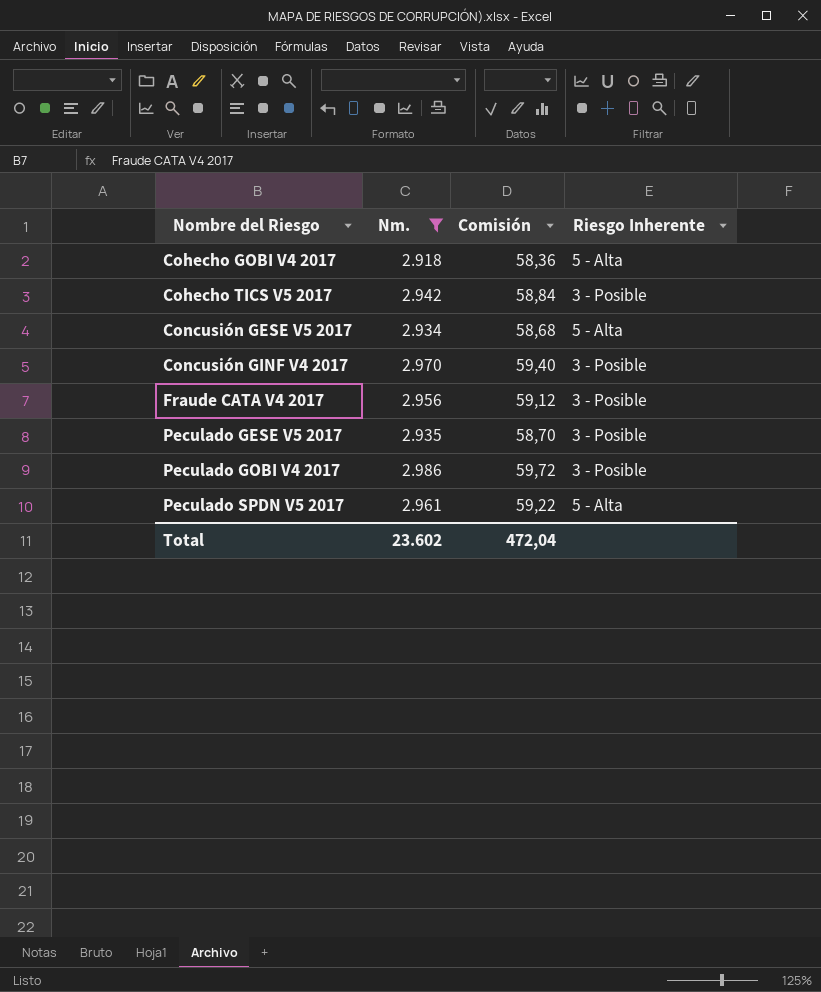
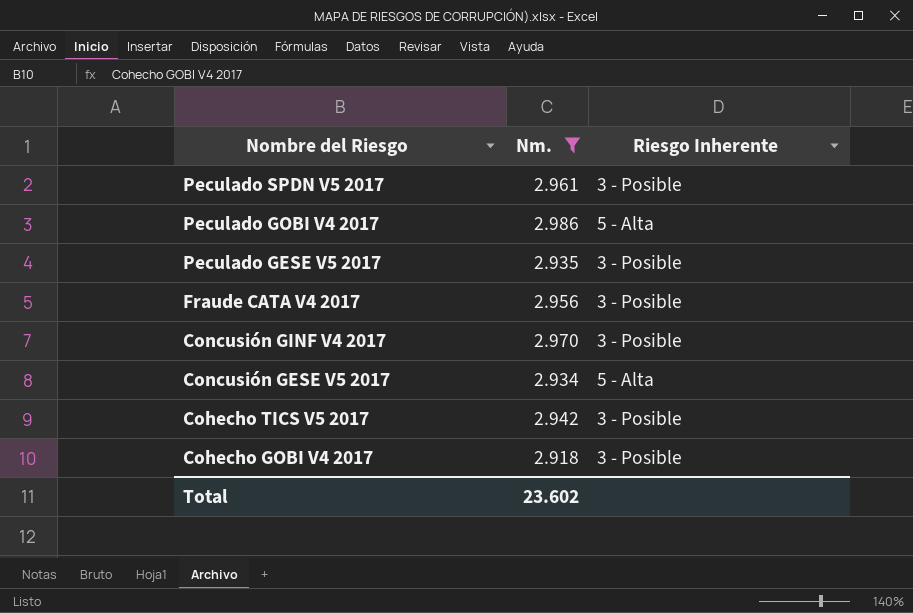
row order: Nombre del Riesgo ascending -> Nombre del Riesgo descending
column Comisión | formula: [Nm.] * 0,02 -> none
Peculado SPDN V5 2017 | Riesgo Inherente: 5 - Alta -> 3 - Posible
Peculado GOBI V4 2017 | Riesgo Inherente: 3 - Posible -> 5 - Alta
Cohecho GOBI V4 2017 | Riesgo Inherente: 5 - Alta -> 3 - Posible

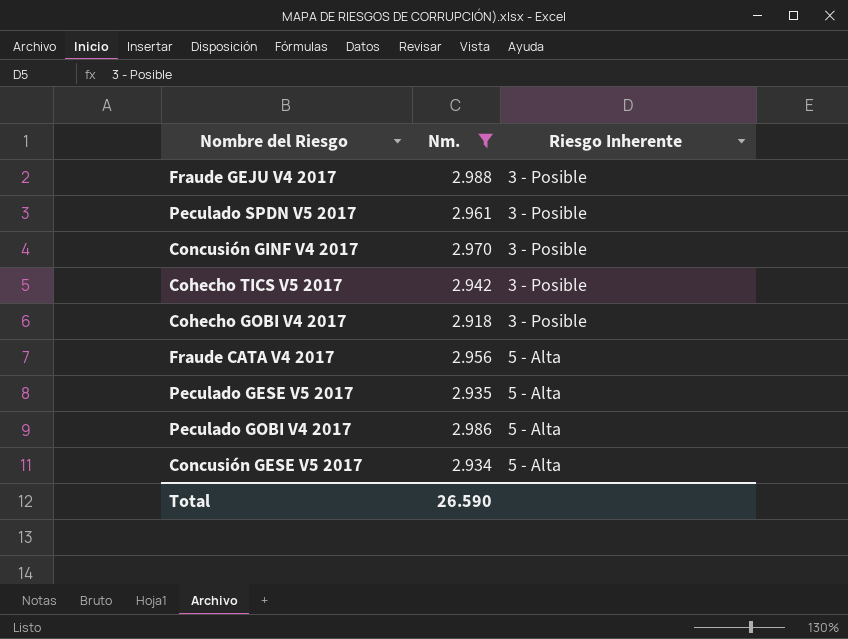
row order: Nombre del Riesgo descending -> Riesgo Inherente ascending
row Fraude GEJU V4 2017: none -> 2.988 | 3 - Posible
Fraude CATA V4 2017 | Riesgo Inherente: 3 - Posible -> 5 - Alta
Peculado GESE V5 2017 | Riesgo Inherente: 3 - Posible -> 5 - Alta
Total | Nm.: 23.602 -> 26.590

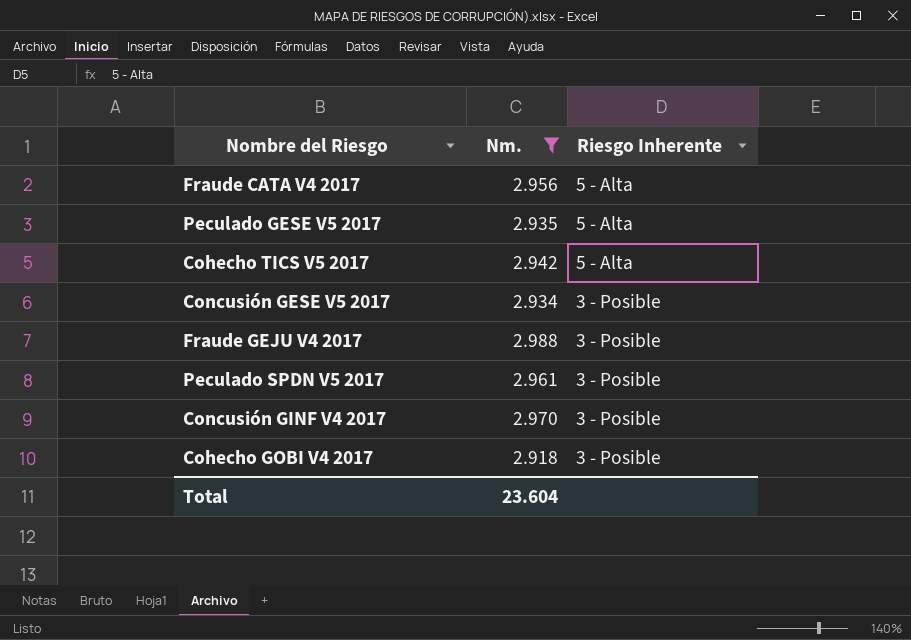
row order: Riesgo Inherente ascending -> Riesgo Inherente descending
row Peculado GOBI V4 2017: 2.986 | 5 - Alta -> none
Cohecho TICS V5 2017 | Riesgo Inherente: 3 - Posible -> 5 - Alta
Concusión GESE V5 2017 | Riesgo Inherente: 5 - Alta -> 3 - Posible
Total | Nm.: 26.590 -> 23.604

